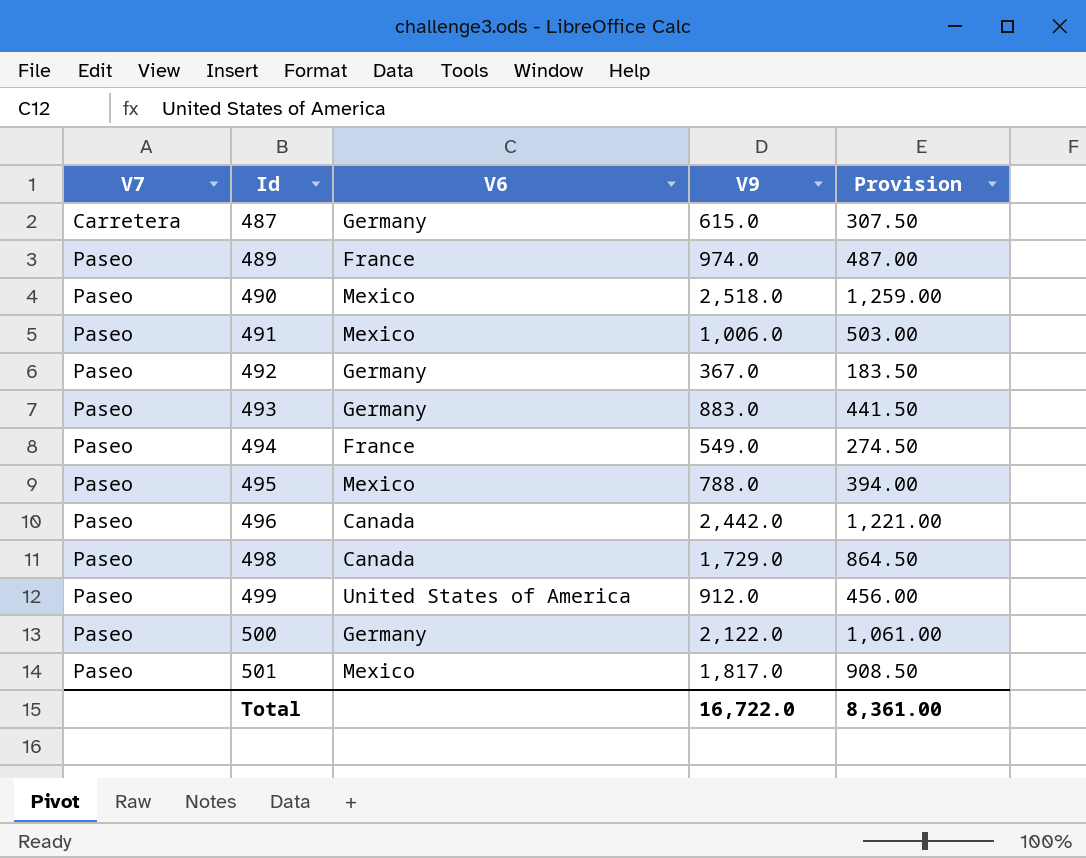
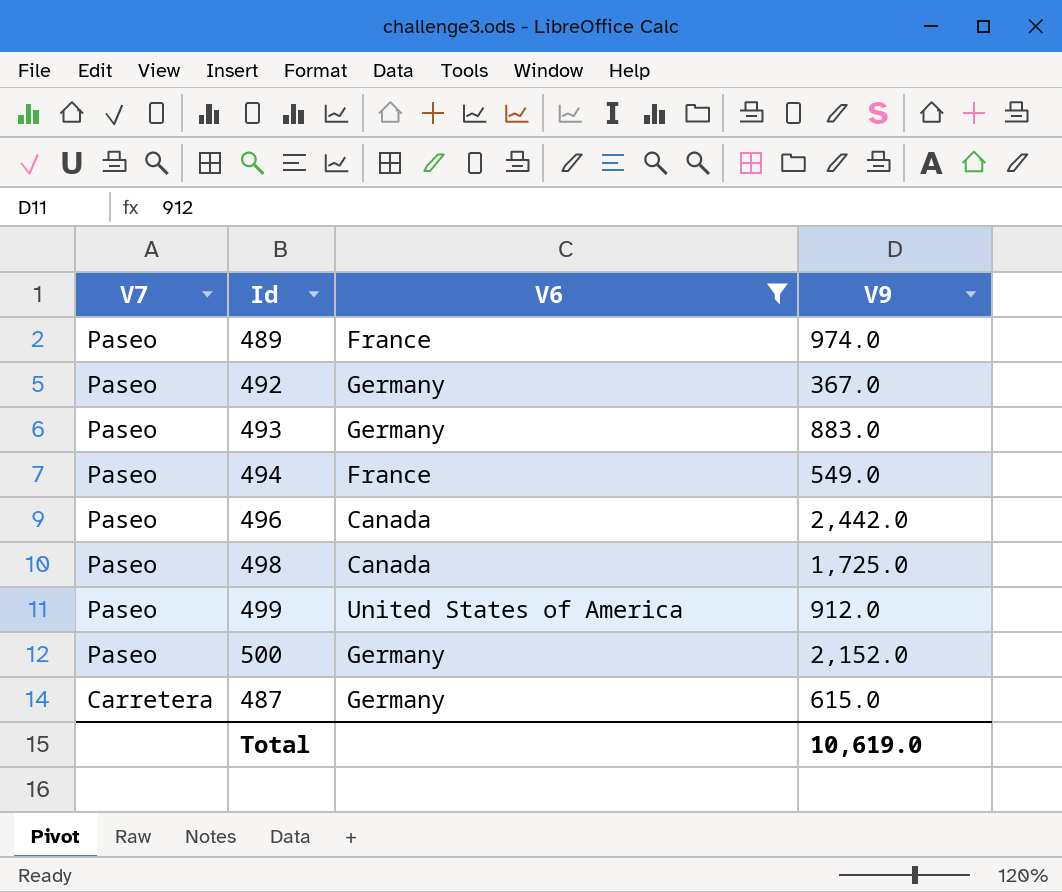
filter: none -> V6 != Mexico
row order: V7 ascending -> V7 descending
column Provision | formula: [V9] * 0.5 -> none
498 | V9: 1,729.0 -> 1,725.0
500 | V9: 2,122.0 -> 2,152.0
Total | V9: 16,722.0 -> 10,619.0

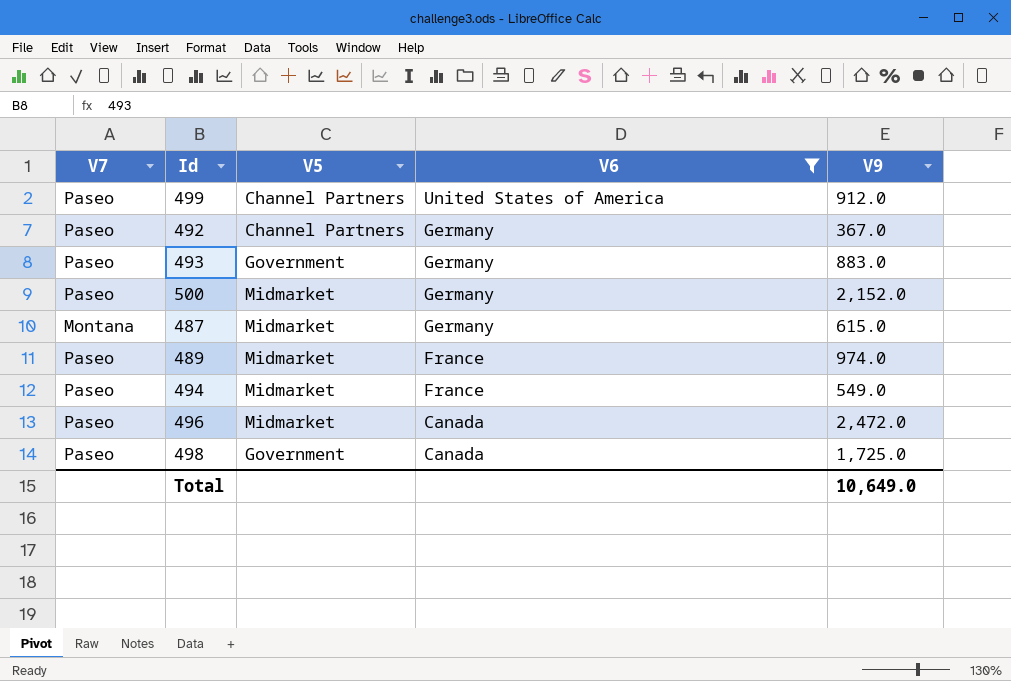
row order: V7 descending -> V6 descending
column V5 | position: none -> 3
487 | V7: Carretera -> Montana
496 | V9: 2,442.0 -> 2,472.0
Total | V9: 10,619.0 -> 10,649.0

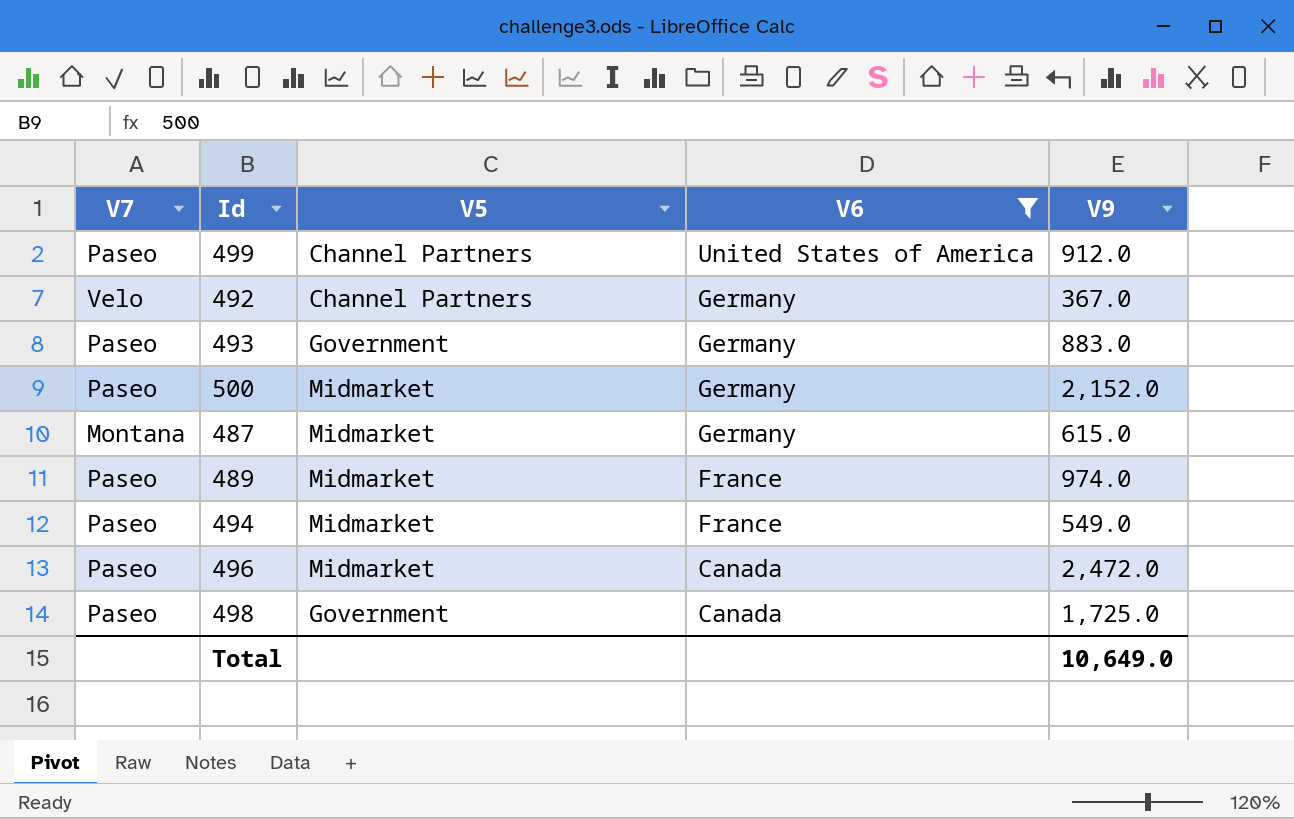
492 | V7: Paseo -> Velo

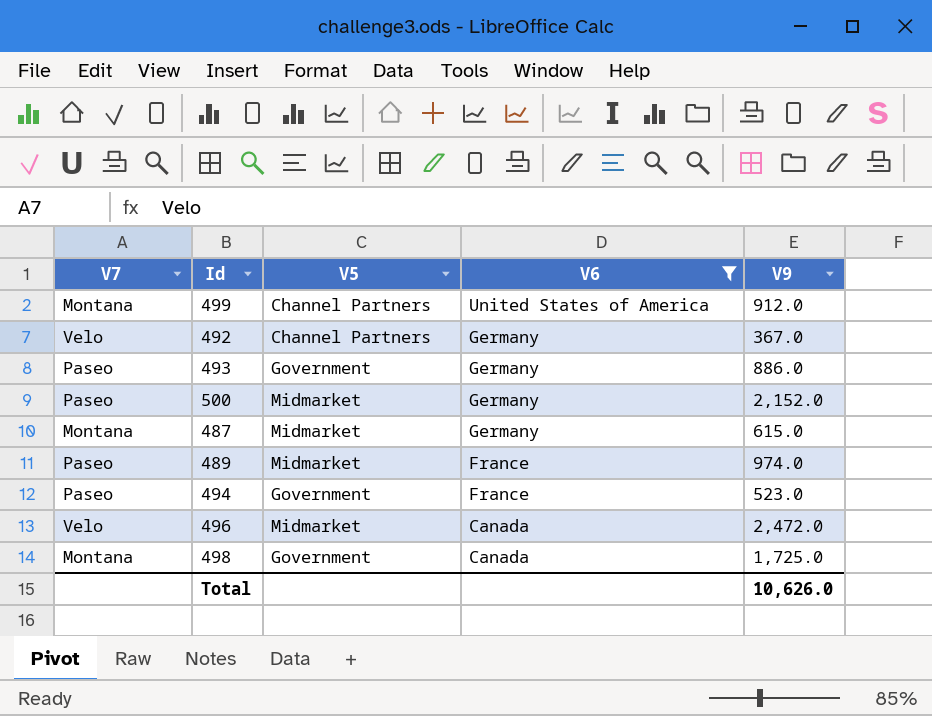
499 | V7: Paseo -> Montana
493 | V9: 883.0 -> 886.0
494 | V5: Midmarket -> Government
494 | V9: 549.0 -> 523.0
496 | V7: Paseo -> Velo
498 | V7: Paseo -> Montana
Total | V9: 10,649.0 -> 10,626.0

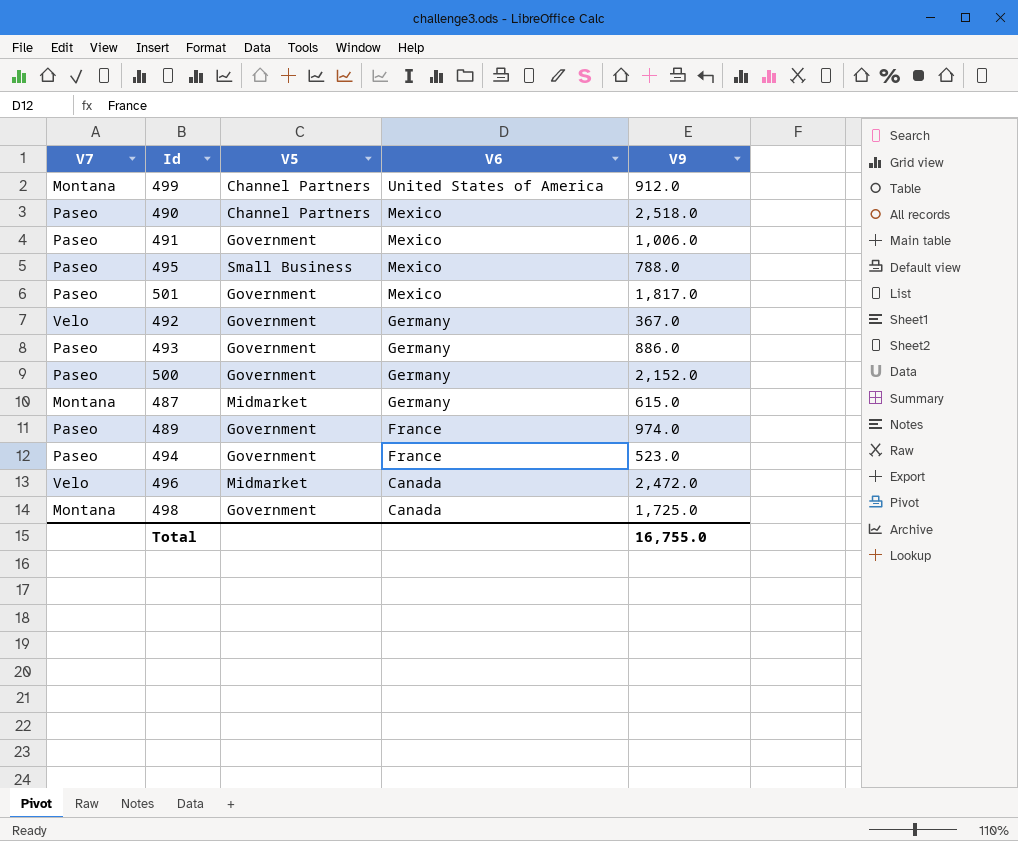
filter: V6 != Mexico -> none
492 | V5: Channel Partners -> Government
500 | V5: Midmarket -> Government
489 | V5: Midmarket -> Government
Total | V9: 10,626.0 -> 16,755.0

